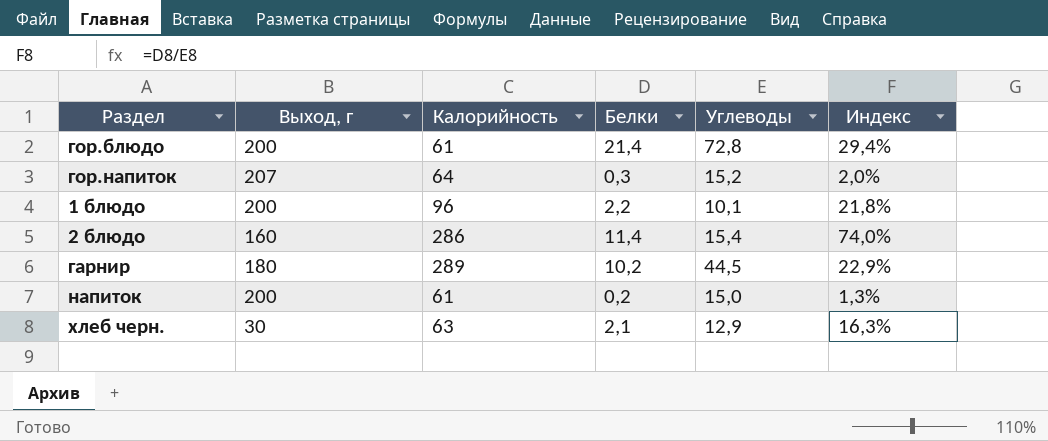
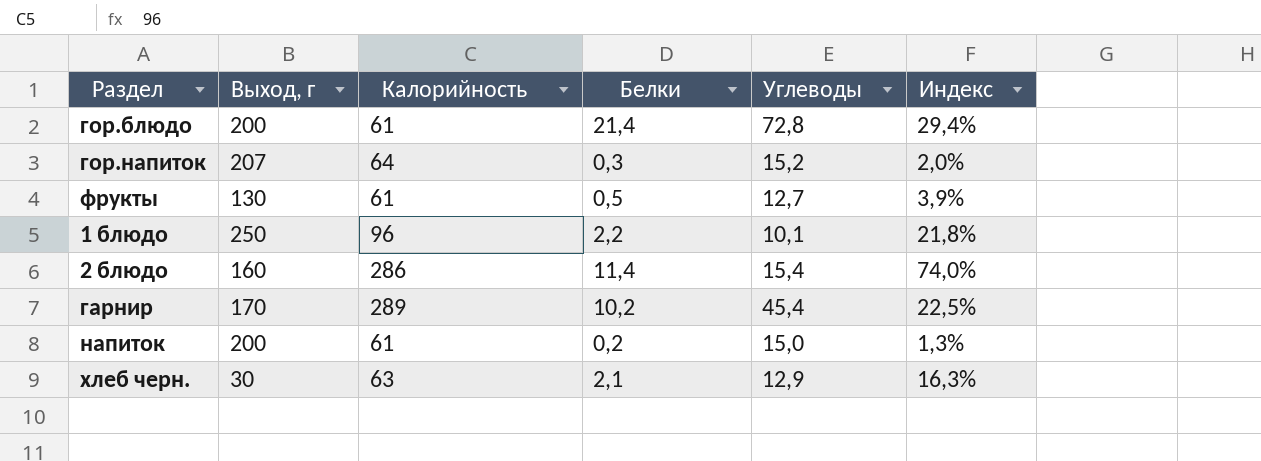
row фрукты: none -> 130 | 61 | 0,5 | 12,7 | 3,9%
1 блюдо | Выход, г: 200 -> 250
гарнир | Выход, г: 180 -> 170
гарнир | Углеводы: 44,5 -> 45,4
гарнир | Индекс: 22,9% -> 22,5%

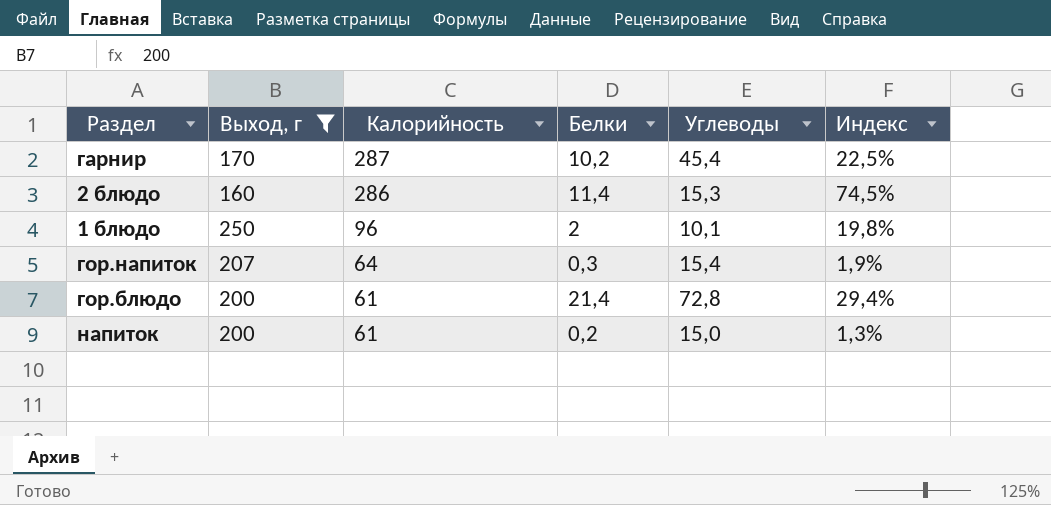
filter: none -> Выход, г >= 160
row order: none -> Калорийность descending
гарнир | Калорийность: 289 -> 287
2 блюдо | Углеводы: 15,4 -> 15,3
2 блюдо | Индекс: 74,0% -> 74,5%
1 блюдо | Белки: 2,2 -> 2
1 блюдо | Индекс: 21,8% -> 19,8%
гор.напиток | Углеводы: 15,2 -> 15,4
гор.напиток | Индекс: 2,0% -> 1,9%

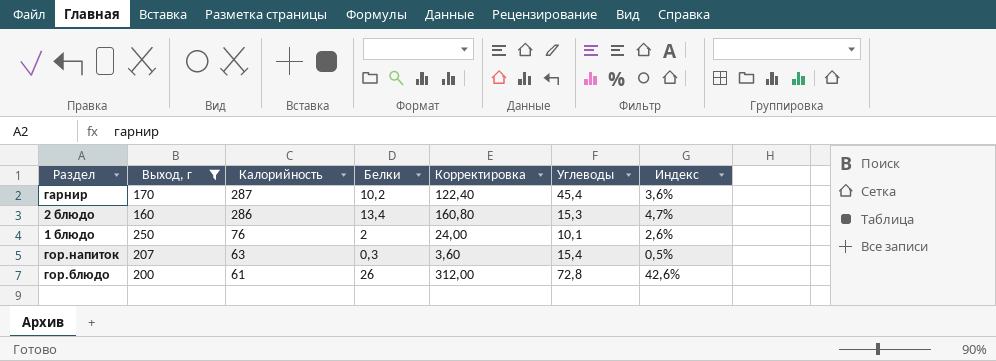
column Корректировка | formula: none -> [Белки] * 12
column Индекс | formula: [Белки] / [Углеводы] -> [Белки] / [Калорийность]
row напиток: 200 | 61 | 0,2 | 15,0 | 1,3% -> none
2 блюдо | Белки: 11,4 -> 13,4
1 блюдо | Калорийность: 96 -> 76
гор.напиток | Калорийность: 64 -> 63
гор.блюдо | Белки: 21,4 -> 26

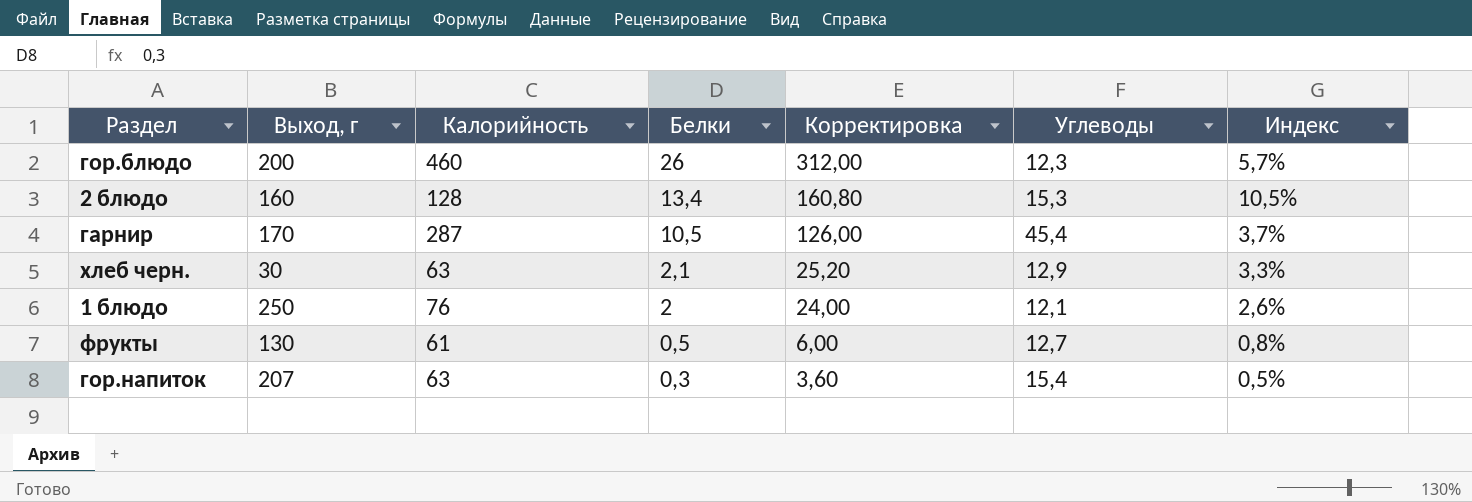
filter: Выход, г >= 160 -> none
row order: Калорийность descending -> Белки descending
гор.блюдо | Калорийность: 61 -> 460
гор.блюдо | Углеводы: 72,8 -> 12,3
гор.блюдо | Индекс: 42,6% -> 5,7%
2 блюдо | Калорийность: 286 -> 128
2 блюдо | Индекс: 4,7% -> 10,5%
гарнир | Белки: 10,2 -> 10,5
гарнир | Корректировка: 122,40 -> 126,00
гарнир | Индекс: 3,6% -> 3,7%
1 блюдо | Углеводы: 10,1 -> 12,1

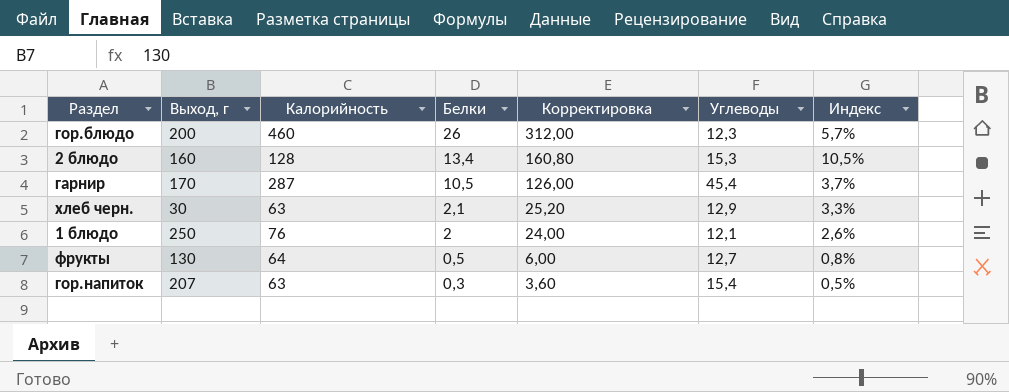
фрукты | Калорийность: 61 -> 64

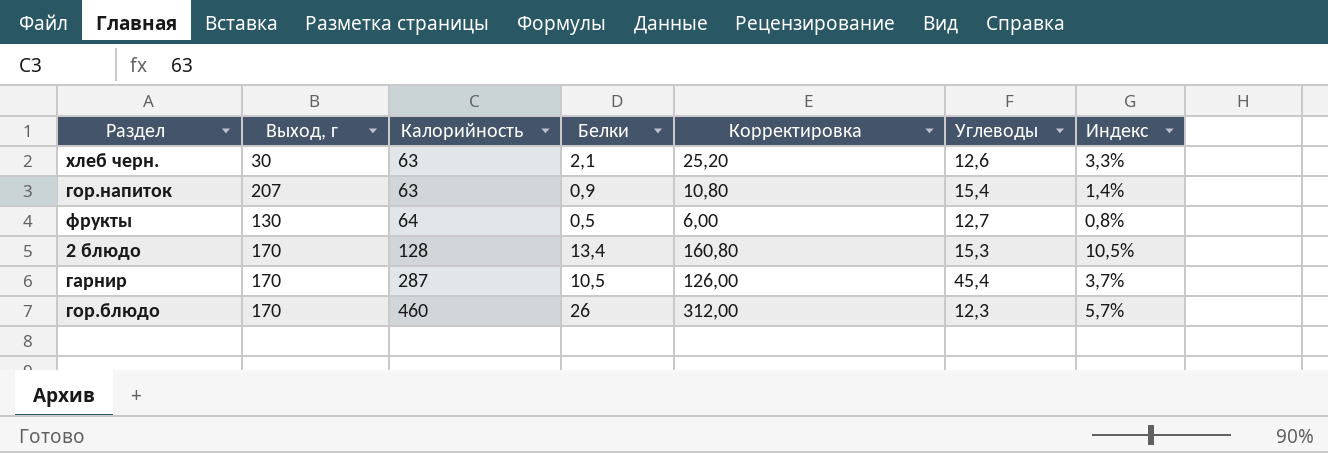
row order: Белки descending -> Калорийность ascending
row 1 блюдо: 250 | 76 | 2 | 24,00 | 12,1 | 2,6% -> none
хлеб черн. | Углеводы: 12,9 -> 12,6
гор.напиток | Белки: 0,3 -> 0,9
гор.напиток | Корректировка: 3,60 -> 10,80
гор.напиток | Индекс: 0,5% -> 1,4%
2 блюдо | Выход, г: 160 -> 170
гор.блюдо | Выход, г: 200 -> 170

